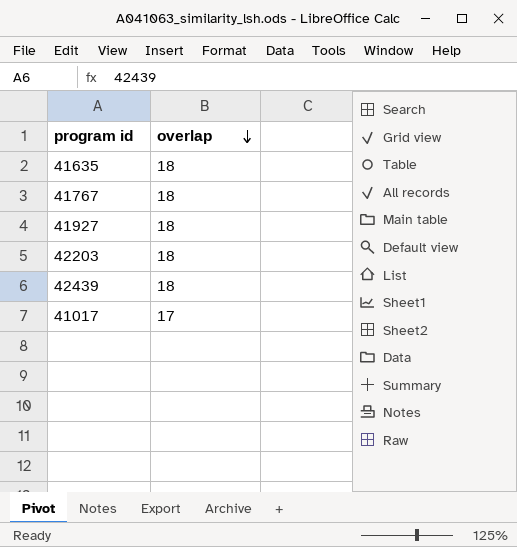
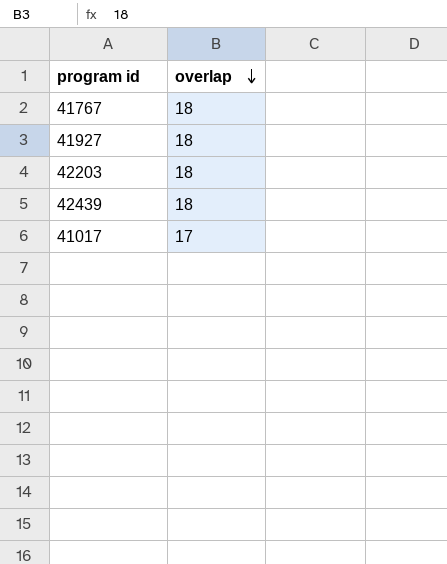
row 41635: 18 -> none

